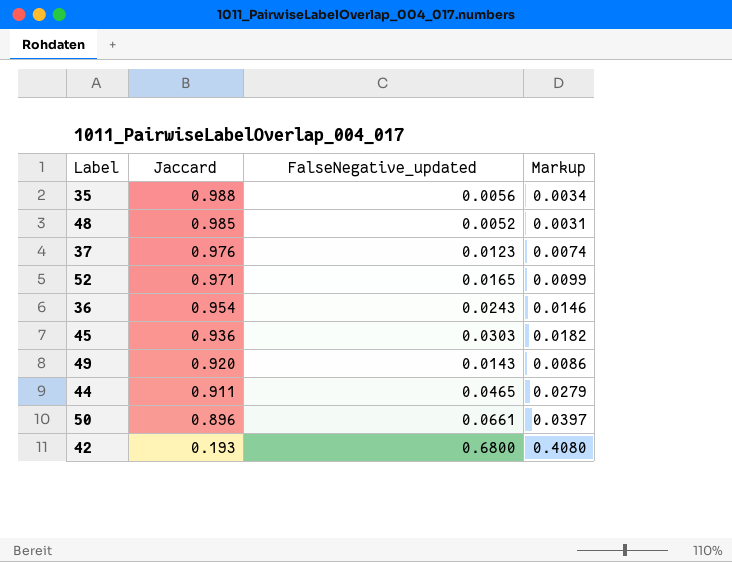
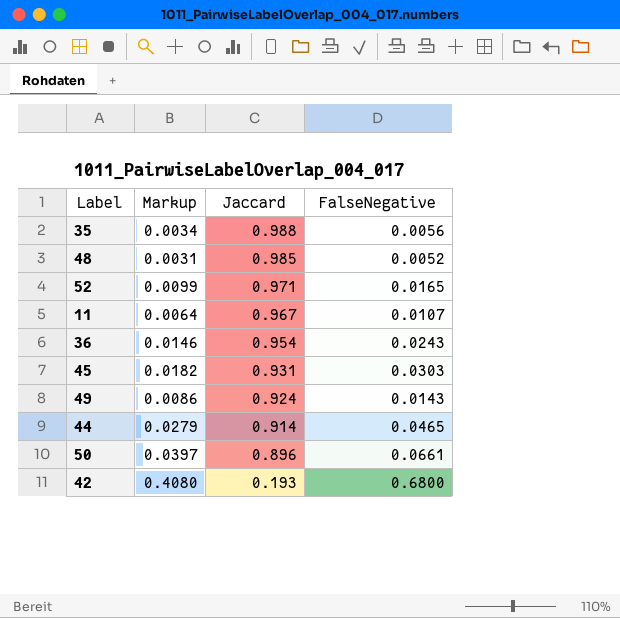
column Markup | position: 4 -> 2
column name: FalseNegative_updated -> FalseNegative
row 37: 0.976 | 0.0123 | 0.0074 -> none
row 11: none -> 0.0064 | 0.967 | 0.0107
45 | Jaccard: 0.936 -> 0.931
49 | Jaccard: 0.920 -> 0.924
44 | Jaccard: 0.911 -> 0.914

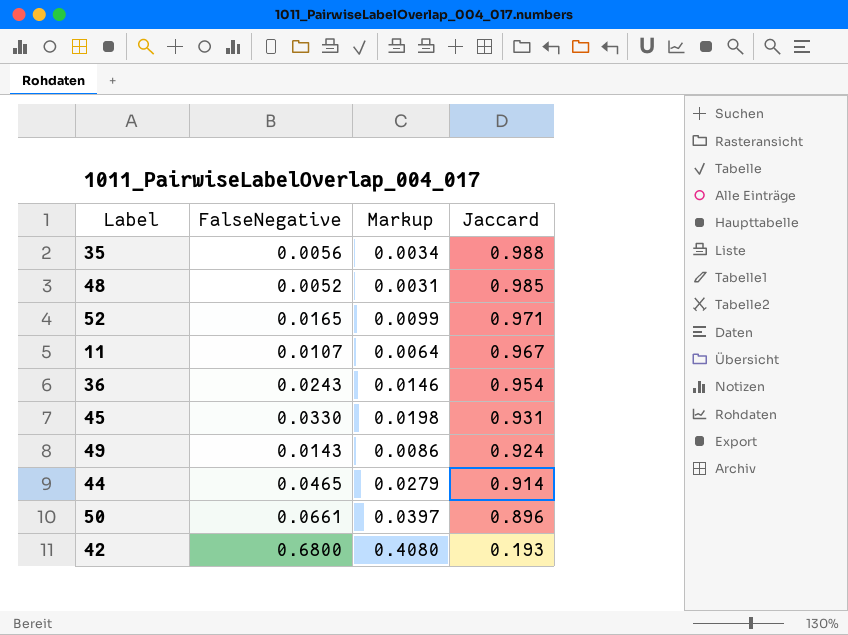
column FalseNegative | position: 4 -> 2
45 | FalseNegative: 0.0303 -> 0.0330
45 | Markup: 0.0182 -> 0.0198

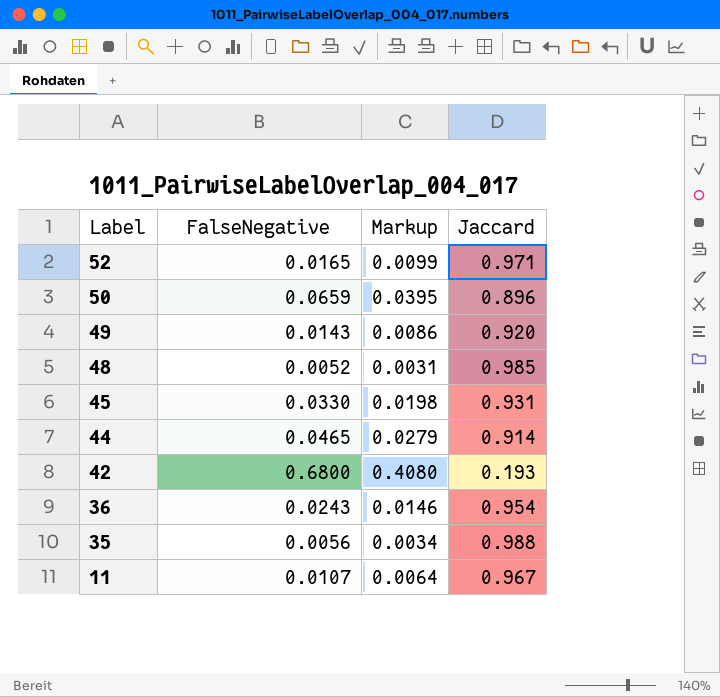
row order: Jaccard descending -> Label descending
50 | FalseNegative: 0.0661 -> 0.0659
50 | Markup: 0.0397 -> 0.0395
49 | Jaccard: 0.924 -> 0.920

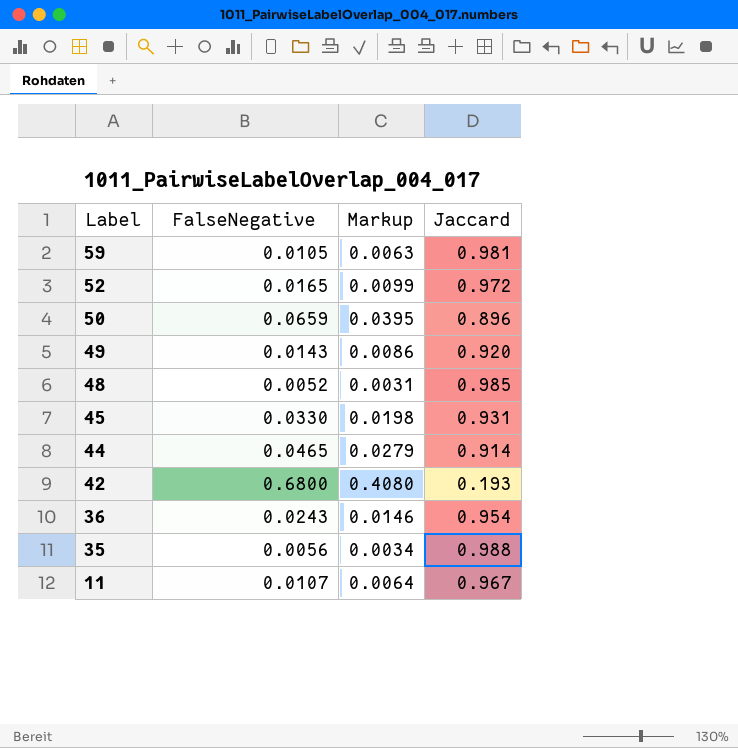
row 59: none -> 0.0105 | 0.0063 | 0.981
52 | Jaccard: 0.971 -> 0.972

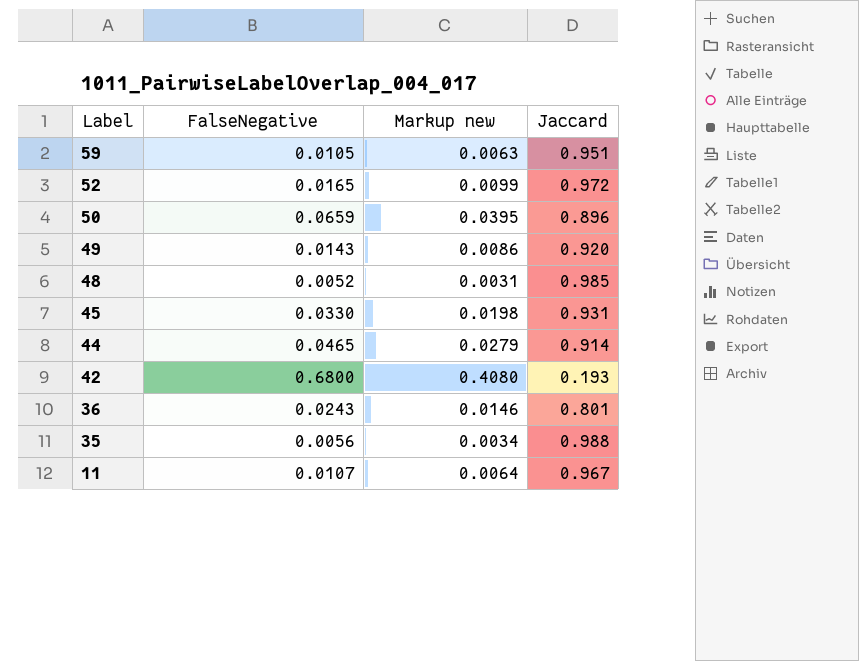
column name: Markup -> Markup new
59 | Jaccard: 0.981 -> 0.951
36 | Jaccard: 0.954 -> 0.801

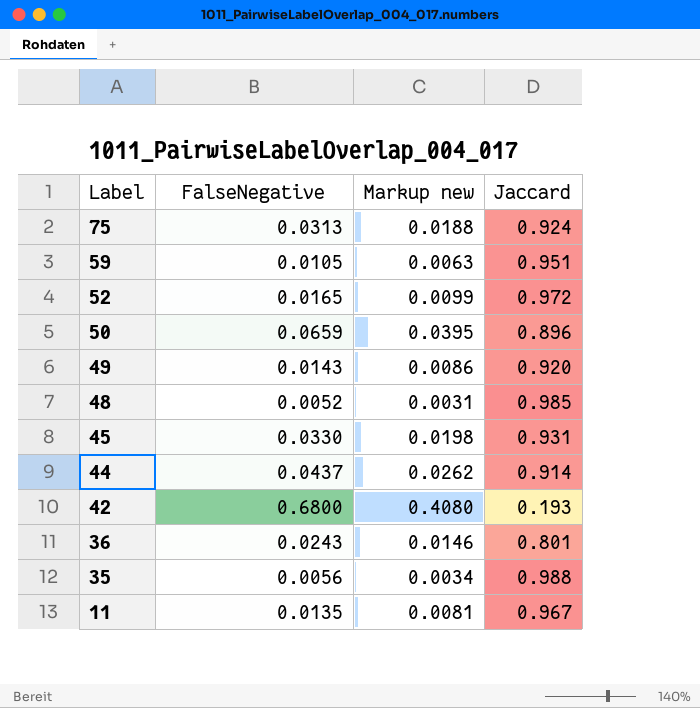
row 75: none -> 0.0313 | 0.0188 | 0.924
44 | FalseNegative: 0.0465 -> 0.0437
44 | Markup new: 0.0279 -> 0.0262
11 | FalseNegative: 0.0107 -> 0.0135
11 | Markup new: 0.0064 -> 0.0081

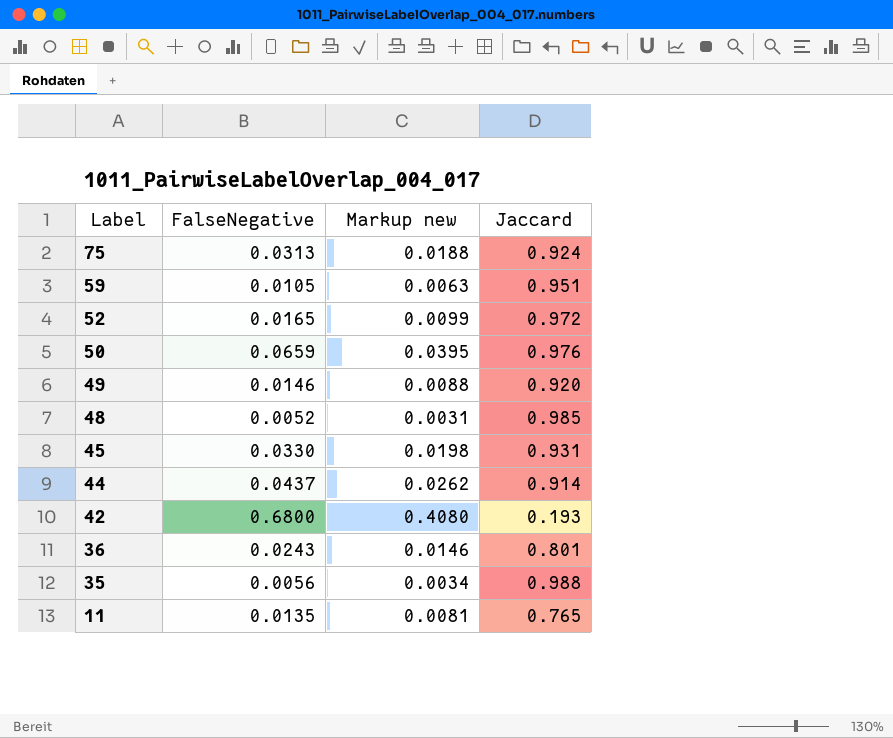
50 | Jaccard: 0.896 -> 0.976
49 | FalseNegative: 0.0143 -> 0.0146
49 | Markup new: 0.0086 -> 0.0088
11 | Jaccard: 0.967 -> 0.765

